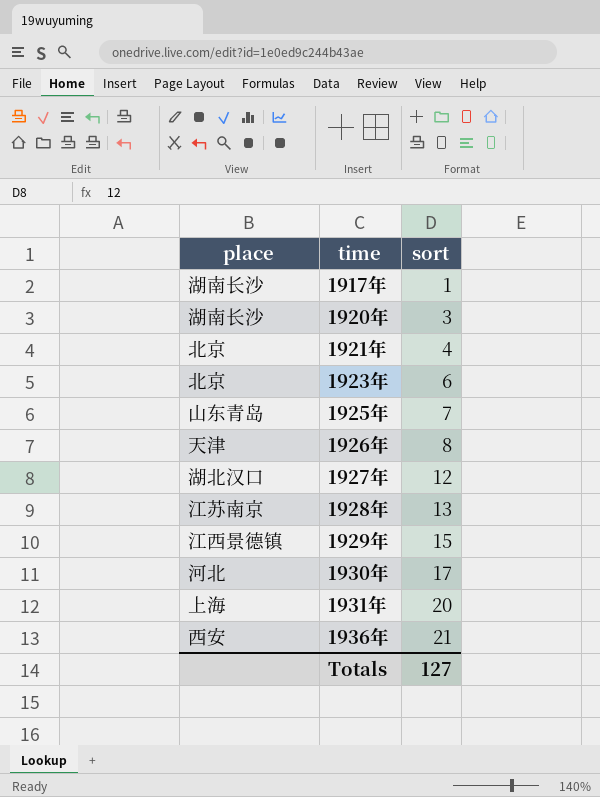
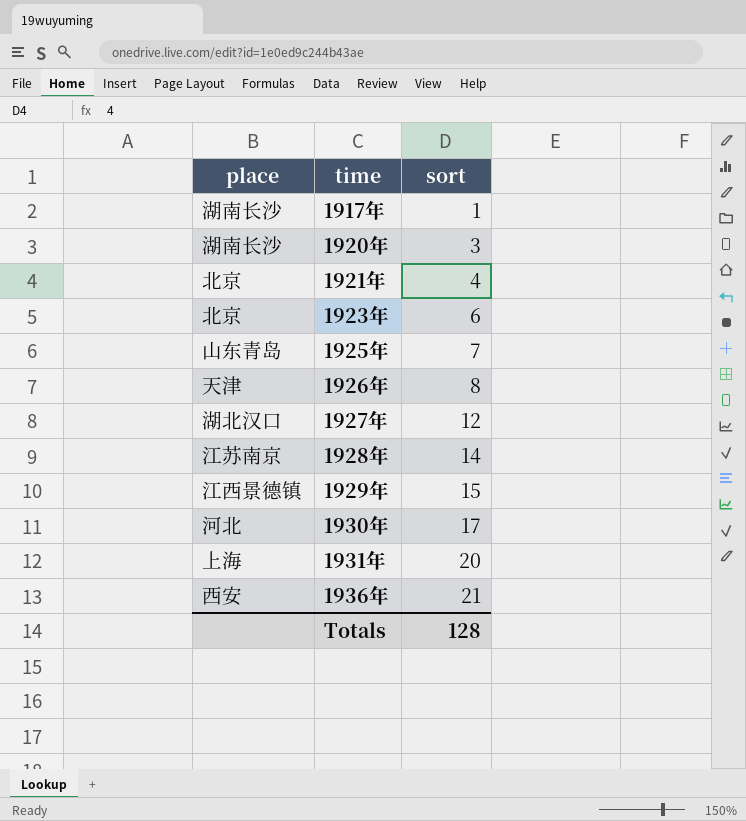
1928年 | sort: 13 -> 14
Totals | sort: 127 -> 128

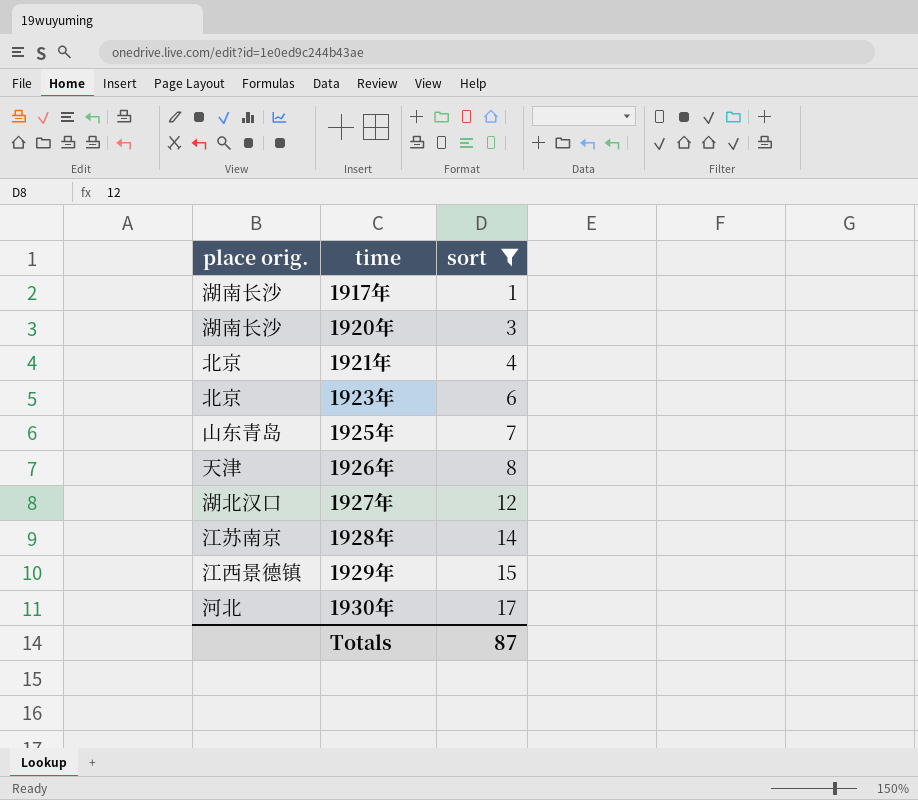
filter: none -> sort <= 17
column name: place -> place orig.
Totals | sort: 128 -> 87

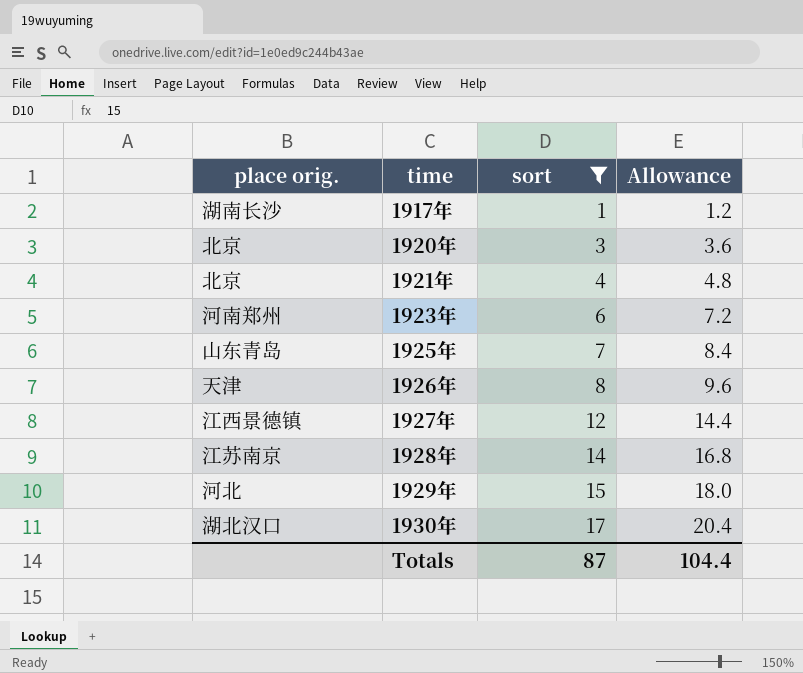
column Allowance | formula: none -> [sort] * 1.2
1920年 | place orig.: 湖南长沙 -> 北京
1923年 | place orig.: 北京 -> 河南郑州
1927年 | place orig.: 湖北汉口 -> 江西景德镇
1929年 | place orig.: 江西景德镇 -> 河北
1930年 | place orig.: 河北 -> 湖北汉口

